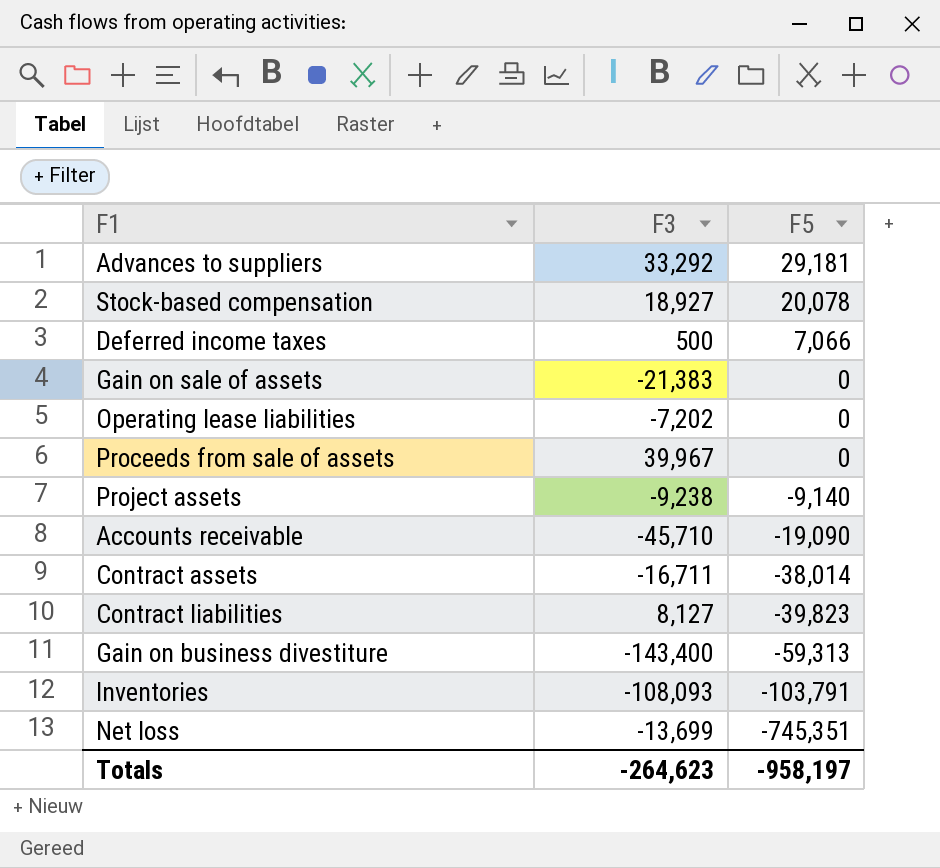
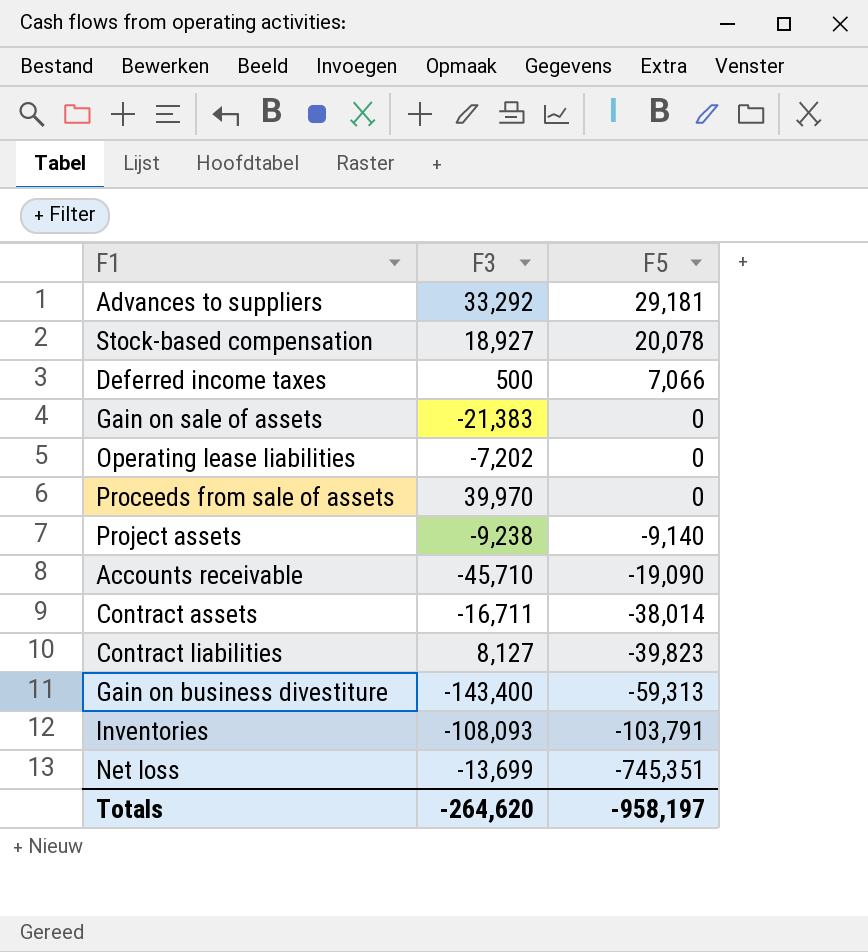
Proceeds from sale of assets | F3: 39,967 -> 39,970
Totals | F3: -264,623 -> -264,620

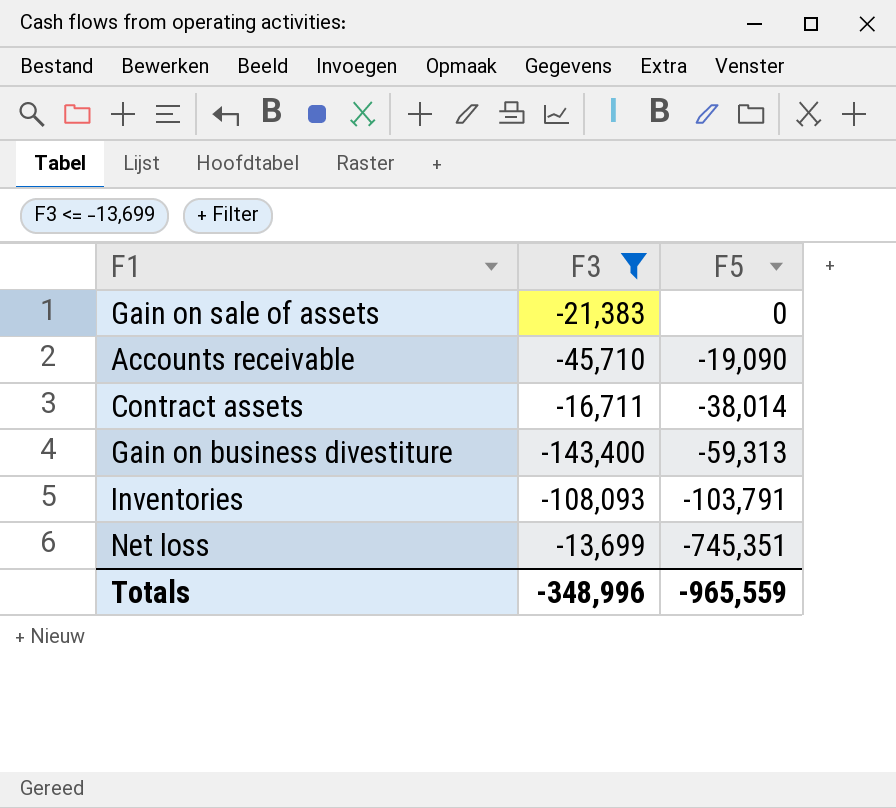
filter: none -> F3 <= -13,699
Totals | F3: -264,620 -> -348,996
Totals | F5: -958,197 -> -965,559

